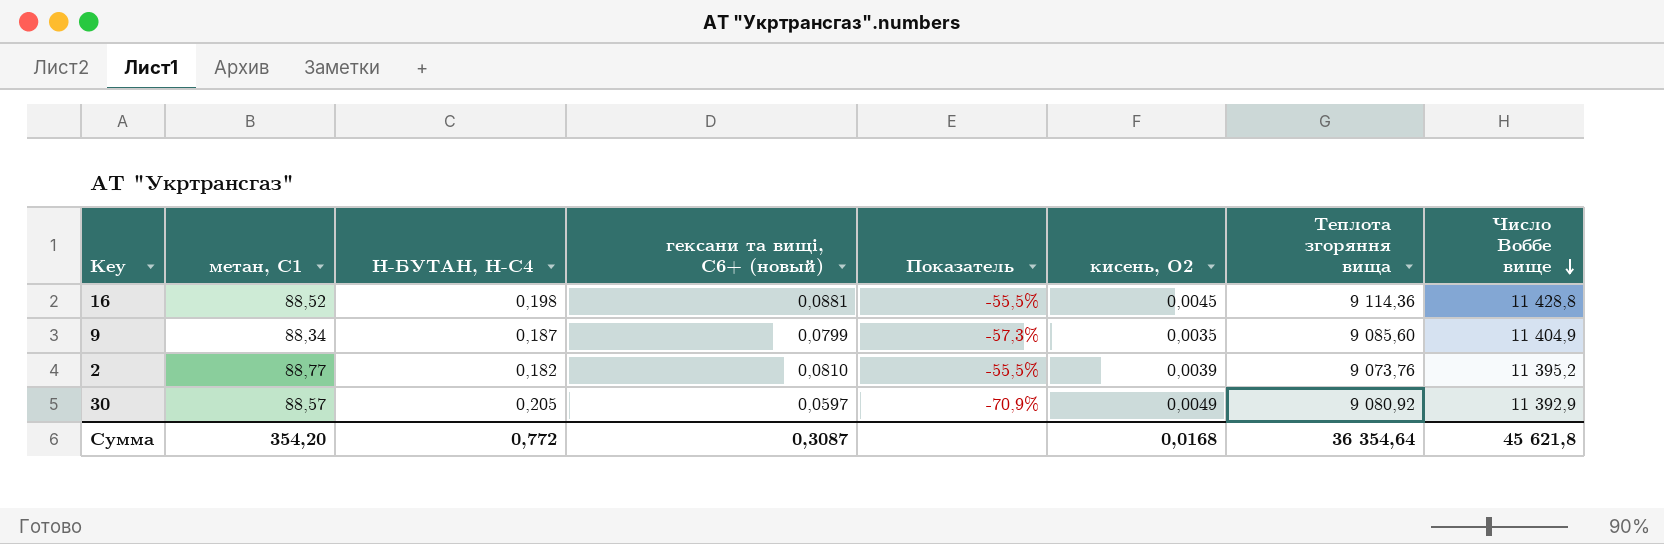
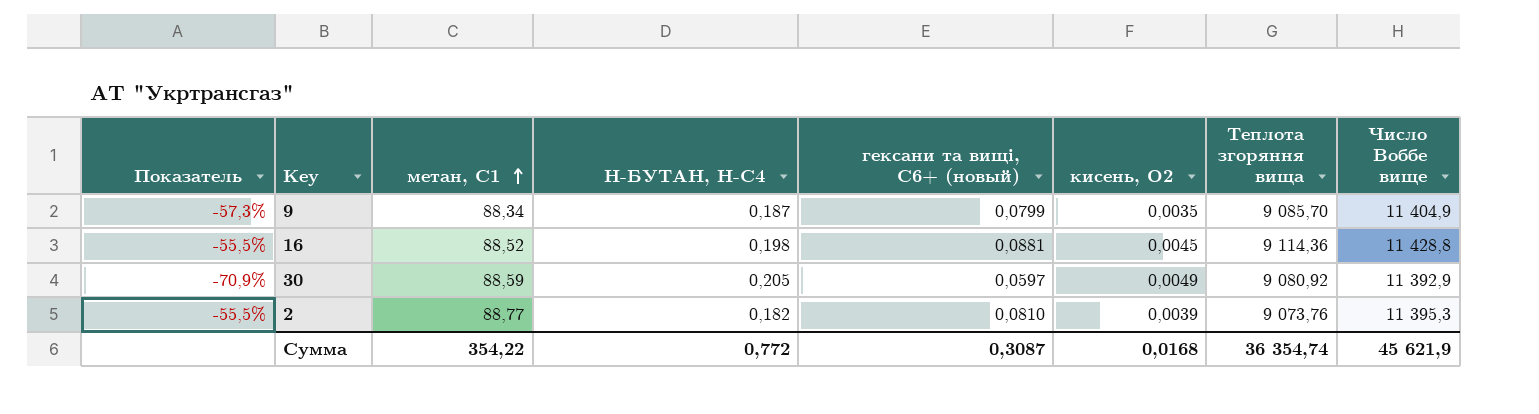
row order: Число Воббе вище descending -> метан, С1 ascending
column Показатель | position: 5 -> 1
9 | Теплота згоряння вища: 9 085,60 -> 9 085,70
30 | метан, С1: 88,57 -> 88,59
2 | Число Воббе вище: 11 395,2 -> 11 395,3
Сумма | метан, С1: 354,20 -> 354,22
Сумма | Теплота згоряння вища: 36 354,64 -> 36 354,74
Сумма | Число Воббе вище: 45 621,8 -> 45 621,9

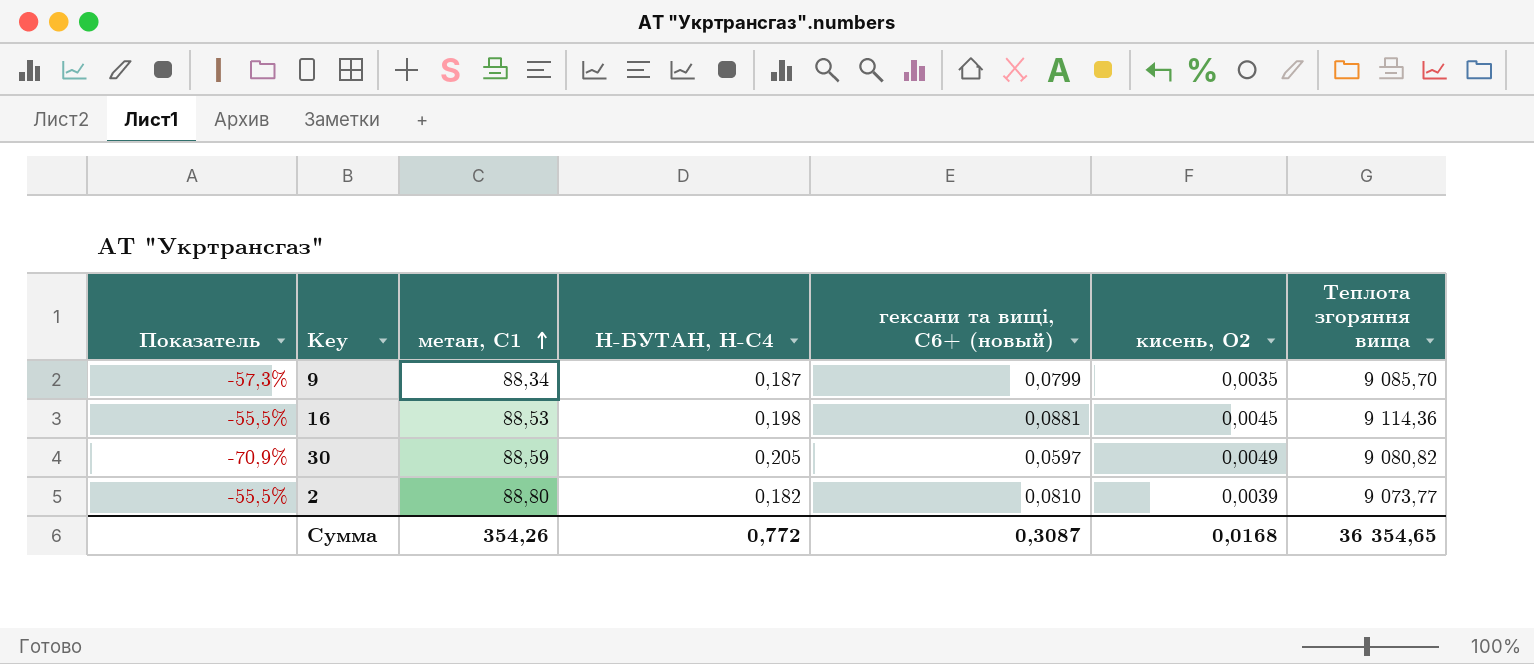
column Число Воббе вище | position: 8 -> none
16 | метан, С1: 88,52 -> 88,53
30 | Теплота згоряння вища: 9 080,92 -> 9 080,82
2 | метан, С1: 88,77 -> 88,80
2 | Теплота згоряння вища: 9 073,76 -> 9 073,77
Сумма | метан, С1: 354,22 -> 354,26
Сумма | Теплота згоряння вища: 36 354,74 -> 36 354,65

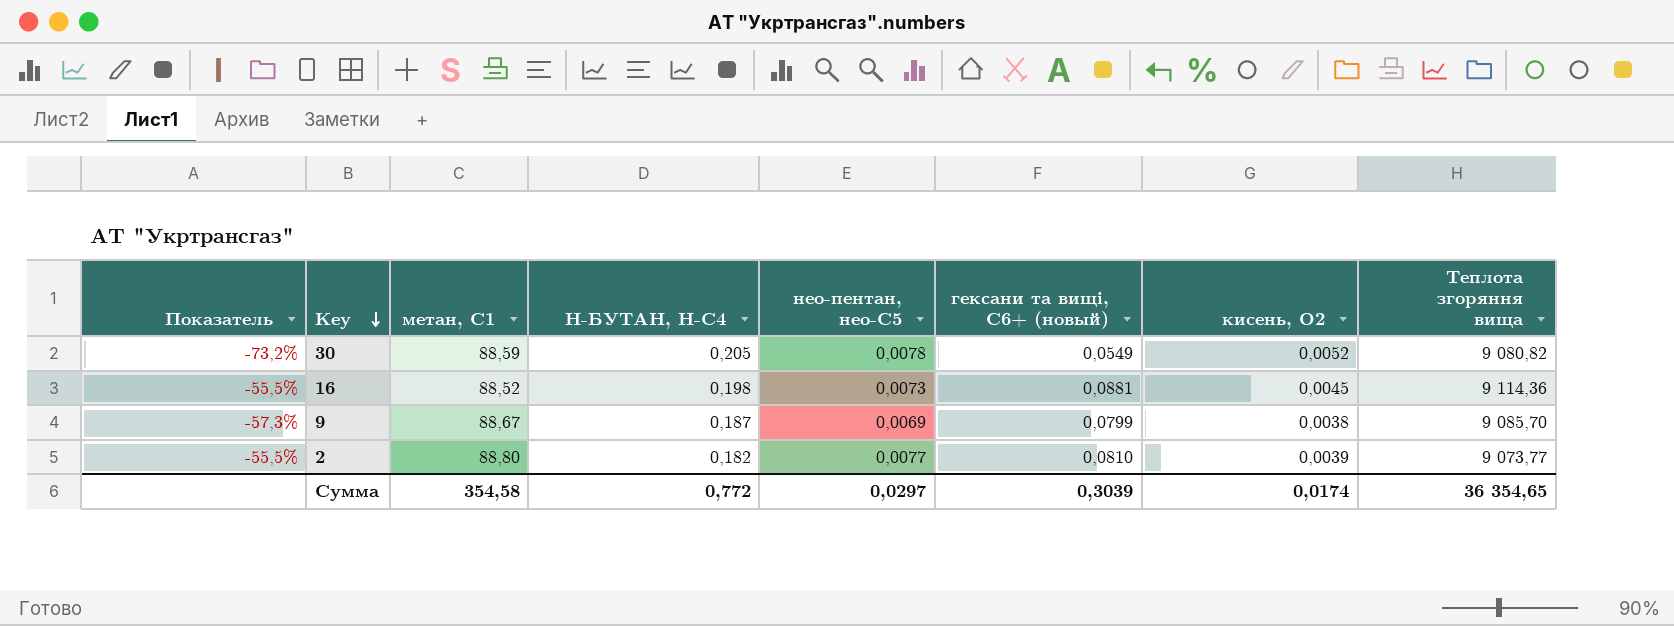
row order: метан, С1 ascending -> Key descending
column нео-пентан, нео-С5 | position: none -> 5
30 | Показатель: -70,9% -> -73,2%
30 | гексани та вищі, С6+ (новый): 0,0597 -> 0,0549
30 | кисень, О2: 0,0049 -> 0,0052
16 | метан, С1: 88,53 -> 88,52
9 | метан, С1: 88,34 -> 88,67
9 | кисень, О2: 0,0035 -> 0,0038
Сумма | метан, С1: 354,26 -> 354,58
Сумма | гексани та вищі, С6+ (новый): 0,3087 -> 0,3039
Сумма | кисень, О2: 0,0168 -> 0,0174

